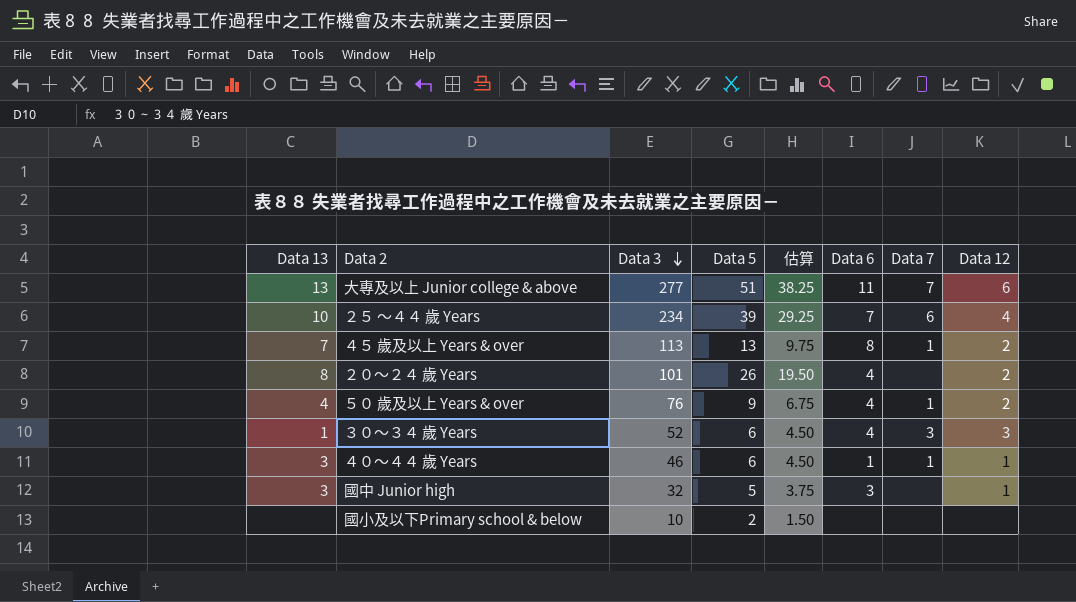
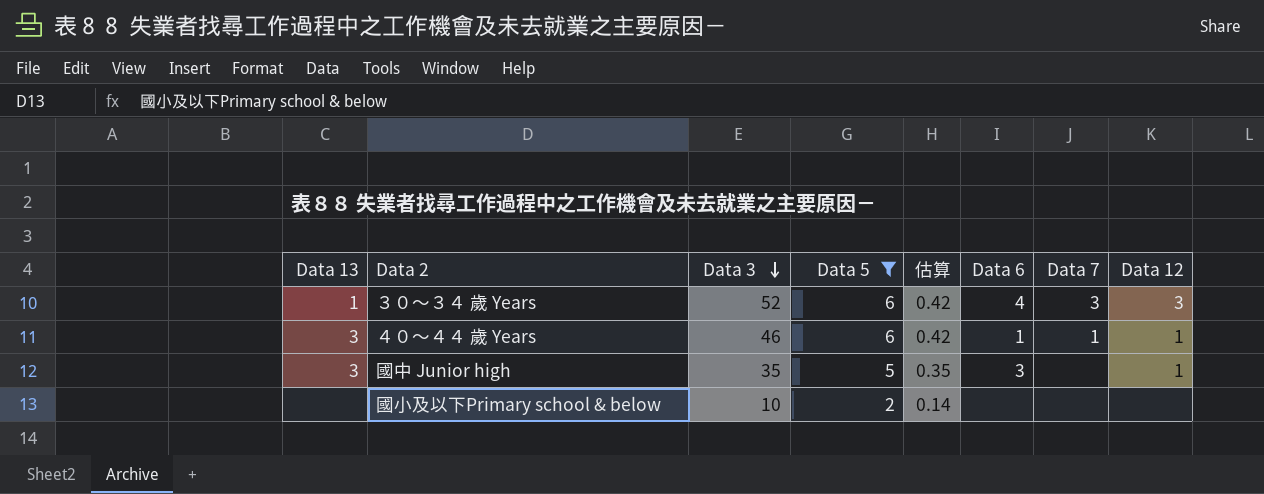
filter: none -> Data 5 <= 6
column 估算 | formula: [Data 5] * 0.75 -> [Data 5] * 0.07
國中 Junior high | Data 3: 32 -> 35

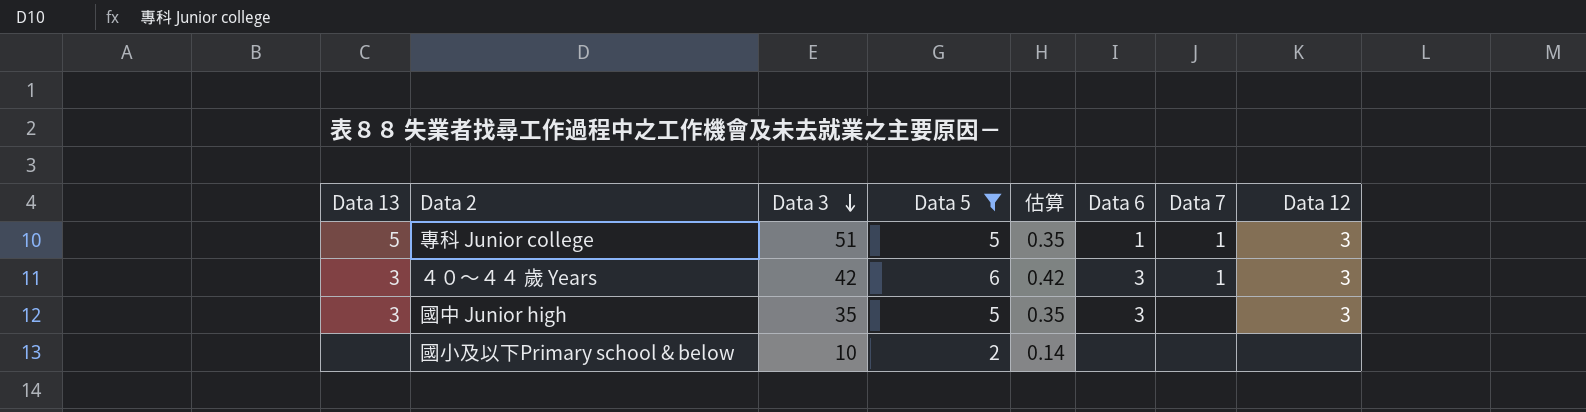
row ３０～３４ 歲 Years: 1 | 52 | 6 | 0.42 | 4 | 3 | 3 -> none
row 專科 Junior college: none -> 5 | 51 | 5 | 0.35 | 1 | 1 | 3
４０～４４ 歲 Years | Data 3: 46 -> 42
４０～４４ 歲 Years | Data 6: 1 -> 3
４０～４４ 歲 Years | Data 12: 1 -> 3
國中 Junior high | Data 12: 1 -> 3

